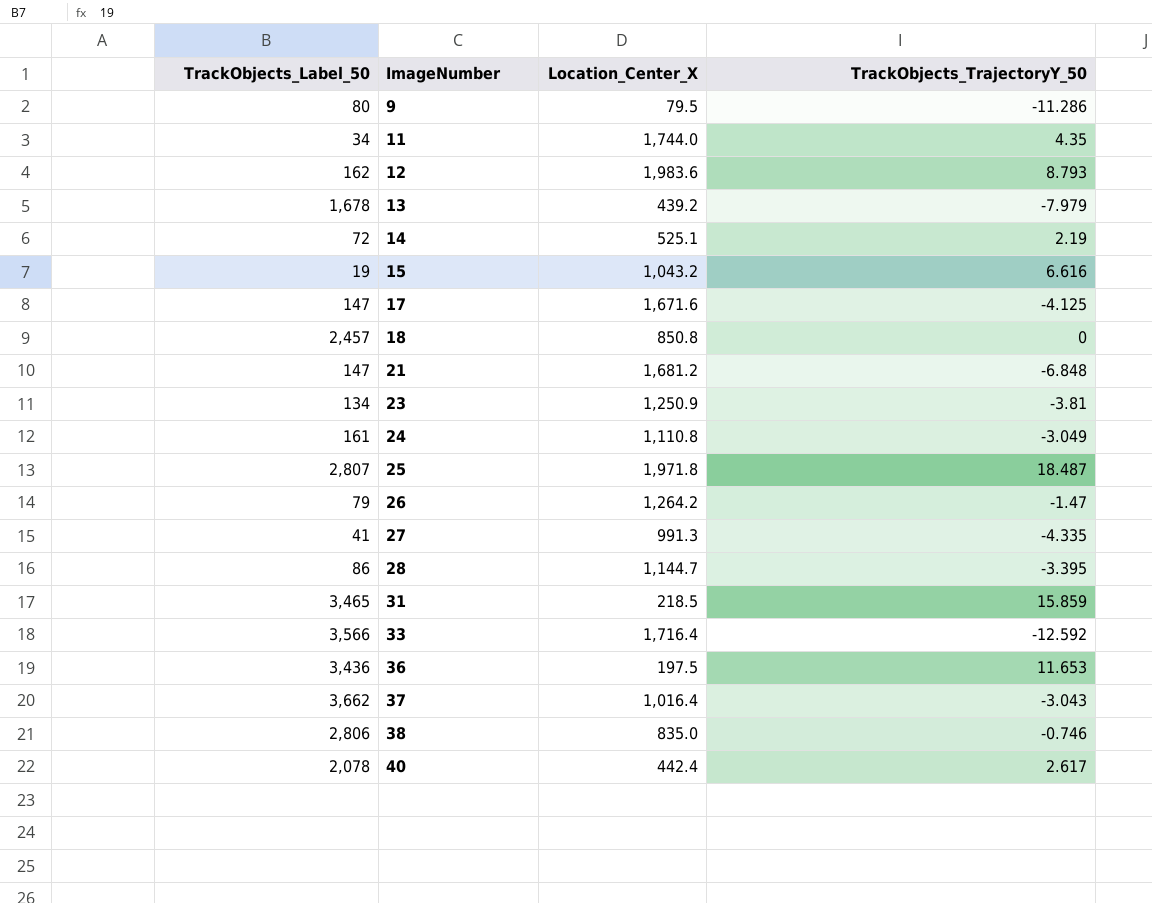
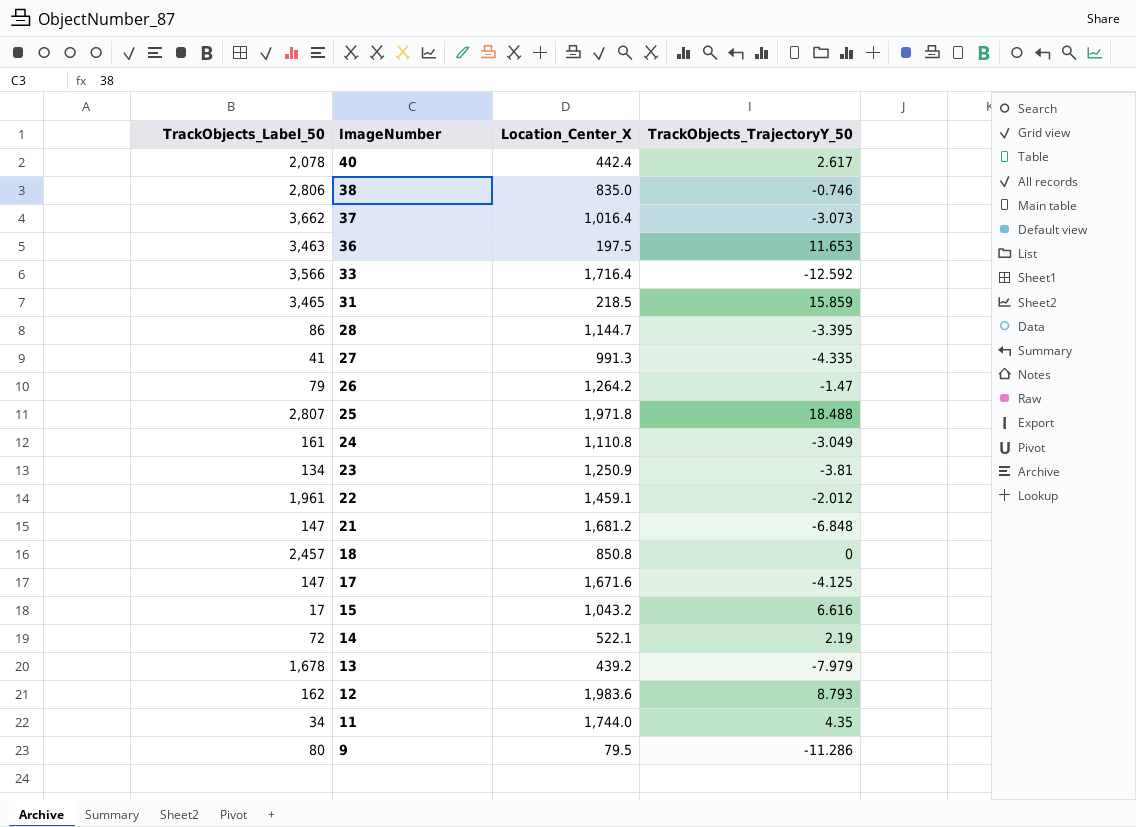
row order: ImageNumber ascending -> ImageNumber descending
37 | TrackObjects_TrajectoryY_50: -3.043 -> -3.073
36 | TrackObjects_Label_50: 3,436 -> 3,463
25 | TrackObjects_TrajectoryY_50: 18.487 -> 18.488
row 22: none -> 1,961 | 1,459.1 | -2.012
15 | TrackObjects_Label_50: 19 -> 17
14 | Location_Center_X: 525.1 -> 522.1

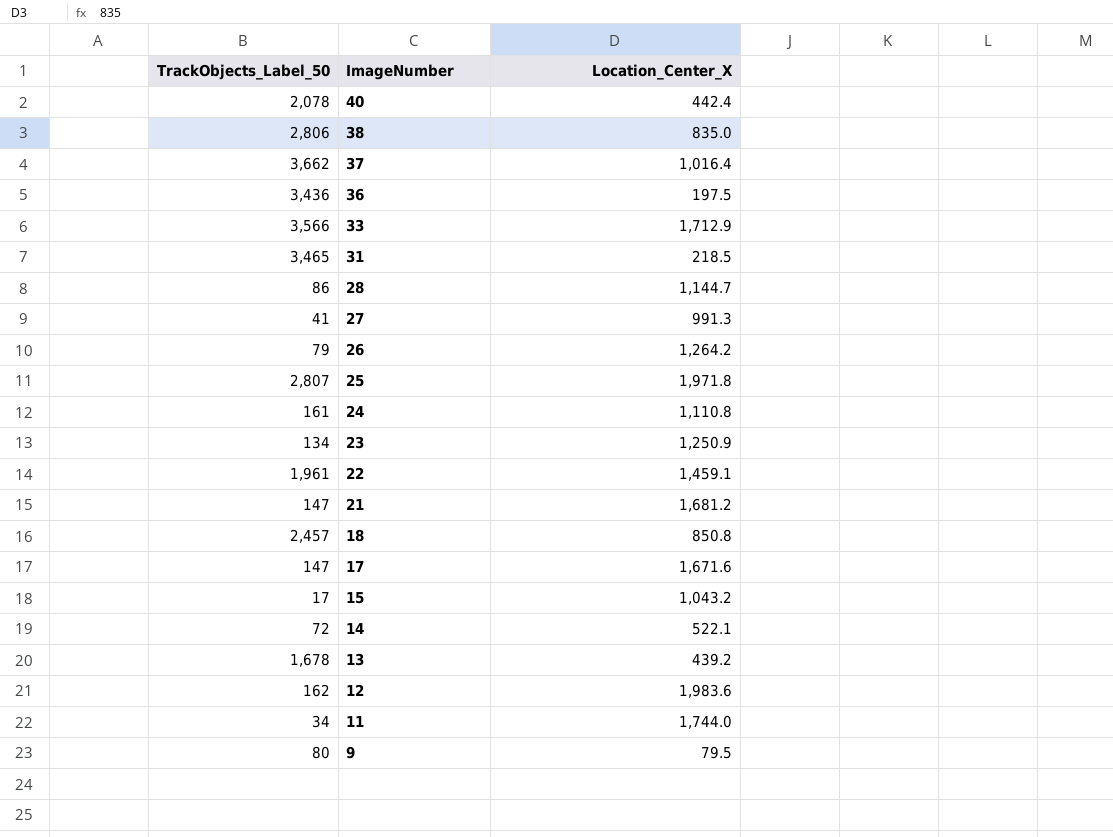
column TrackObjects_TrajectoryY_50 | position: 4 -> none
36 | TrackObjects_Label_50: 3,463 -> 3,436
33 | Location_Center_X: 1,716.4 -> 1,712.9

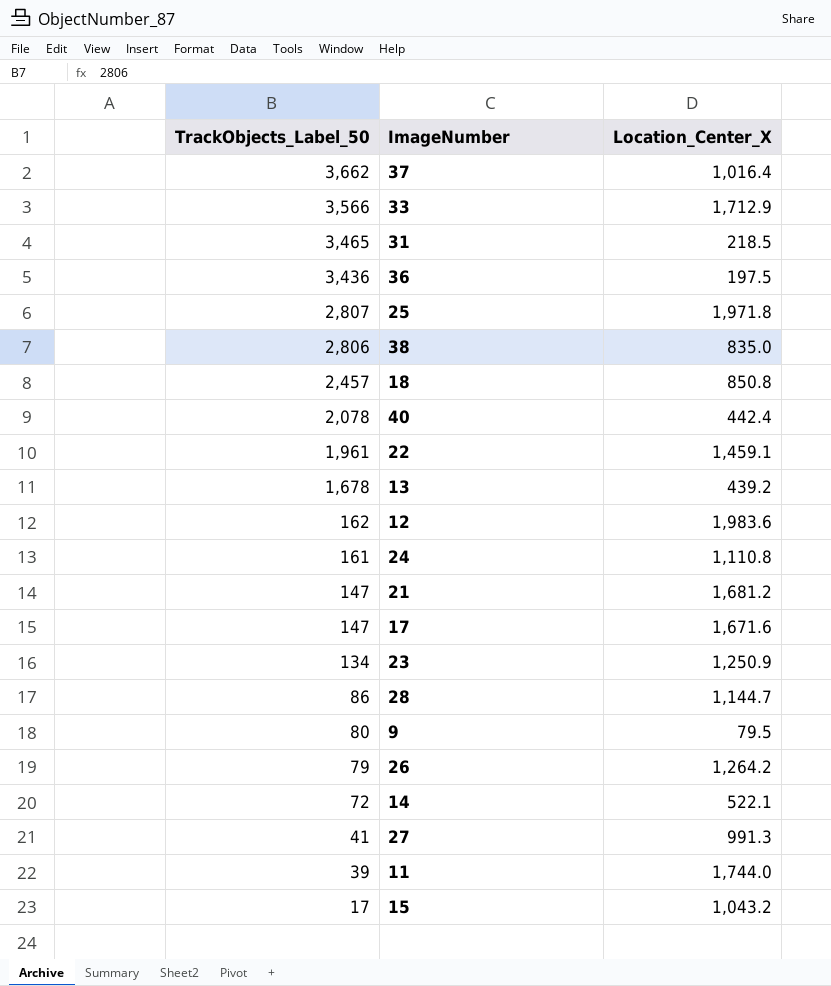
row order: ImageNumber descending -> TrackObjects_Label_50 descending
11 | TrackObjects_Label_50: 34 -> 39

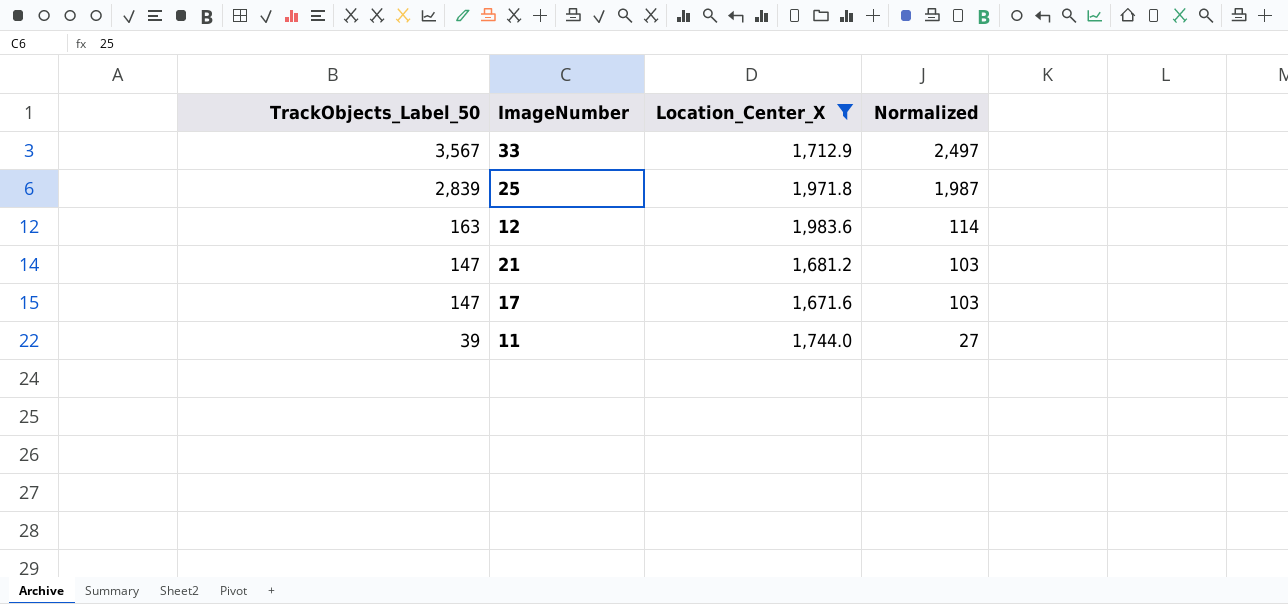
filter: none -> Location_Center_X >= 1,671.6
column Normalized | formula: none -> [TrackObjects_Label_50] * 0.7
33 | TrackObjects_Label_50: 3,566 -> 3,567
25 | TrackObjects_Label_50: 2,807 -> 2,839
12 | TrackObjects_Label_50: 162 -> 163

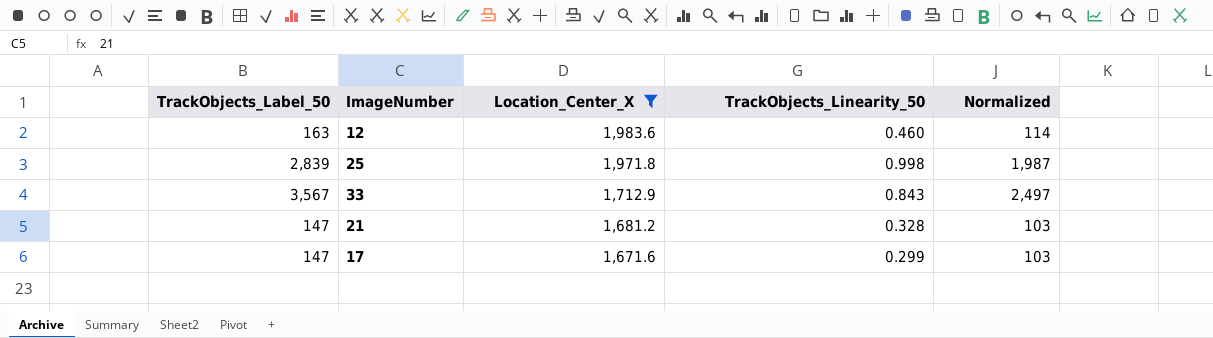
row order: TrackObjects_Label_50 descending -> Location_Center_X descending
column TrackObjects_Linearity_50 | position: none -> 4
row 11: 39 | 1,744.0 | 27 -> none

